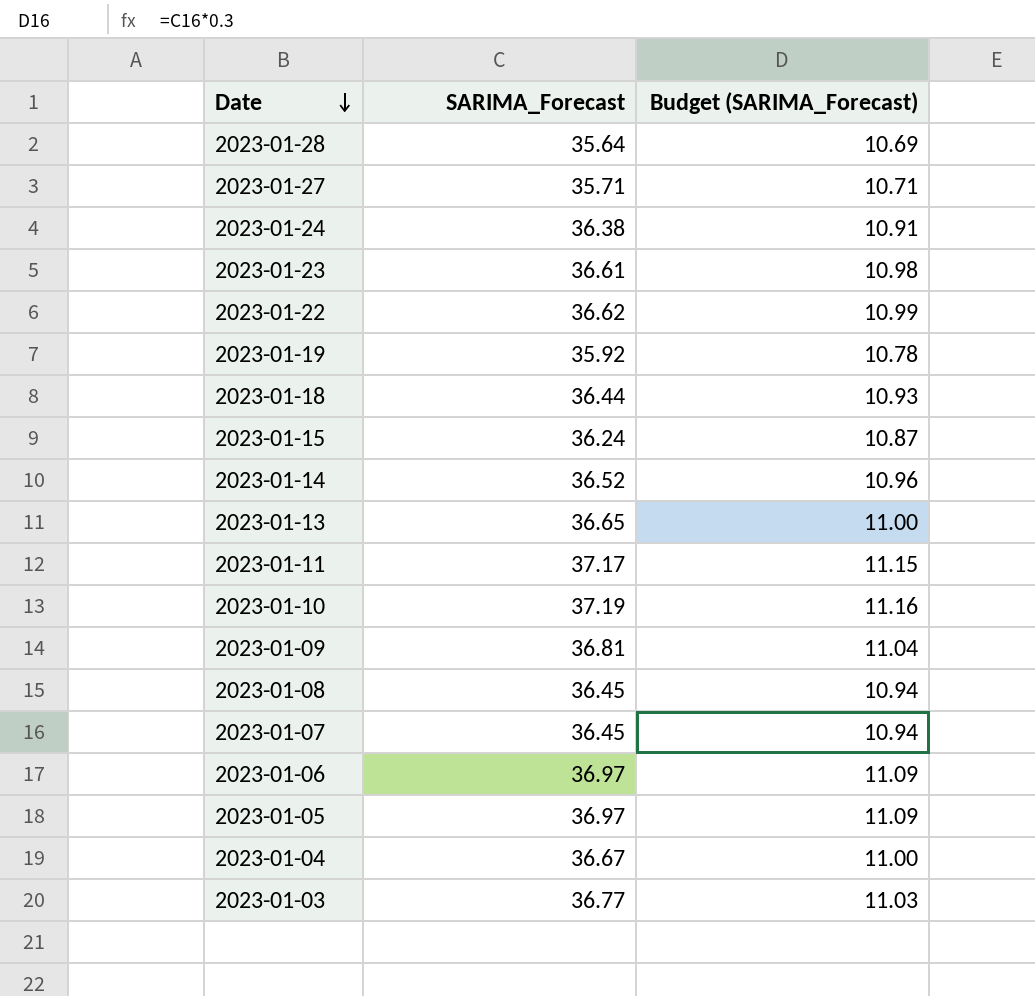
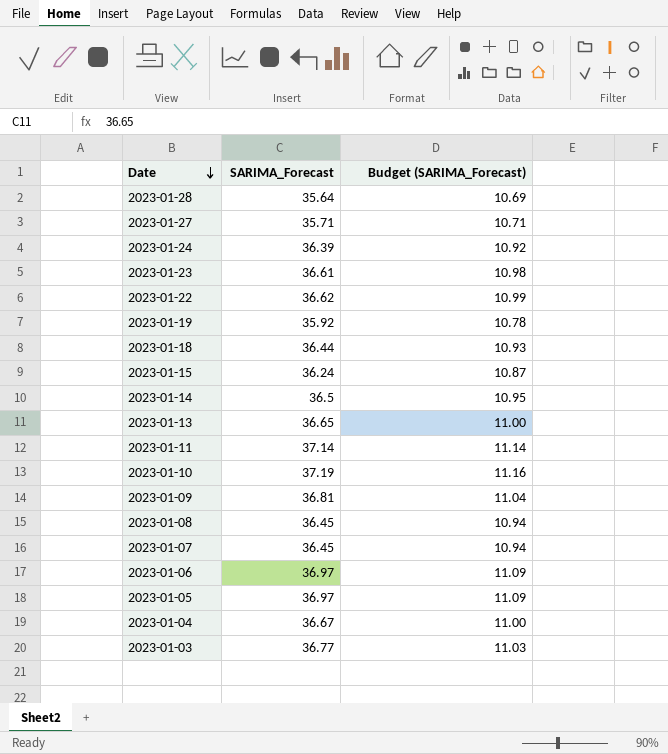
2023-01-24 | SARIMA_Forecast: 36.38 -> 36.39
2023-01-24 | Budget (SARIMA_Forecast): 10.91 -> 10.92
2023-01-14 | SARIMA_Forecast: 36.52 -> 36.5
2023-01-14 | Budget (SARIMA_Forecast): 10.96 -> 10.95
2023-01-11 | SARIMA_Forecast: 37.17 -> 37.14
2023-01-11 | Budget (SARIMA_Forecast): 11.15 -> 11.14

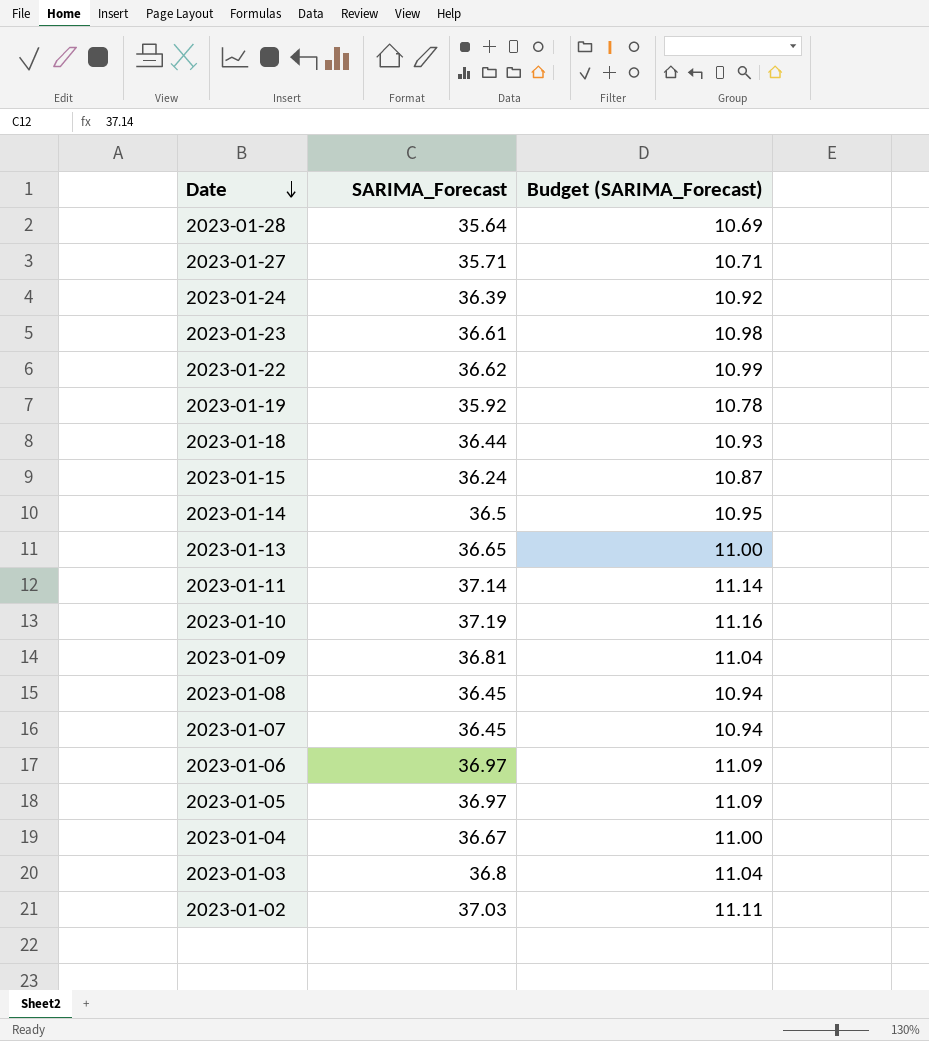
2023-01-03 | SARIMA_Forecast: 36.77 -> 36.8
2023-01-03 | Budget (SARIMA_Forecast): 11.03 -> 11.04
row 2023-01-02: none -> 37.03 | 11.11

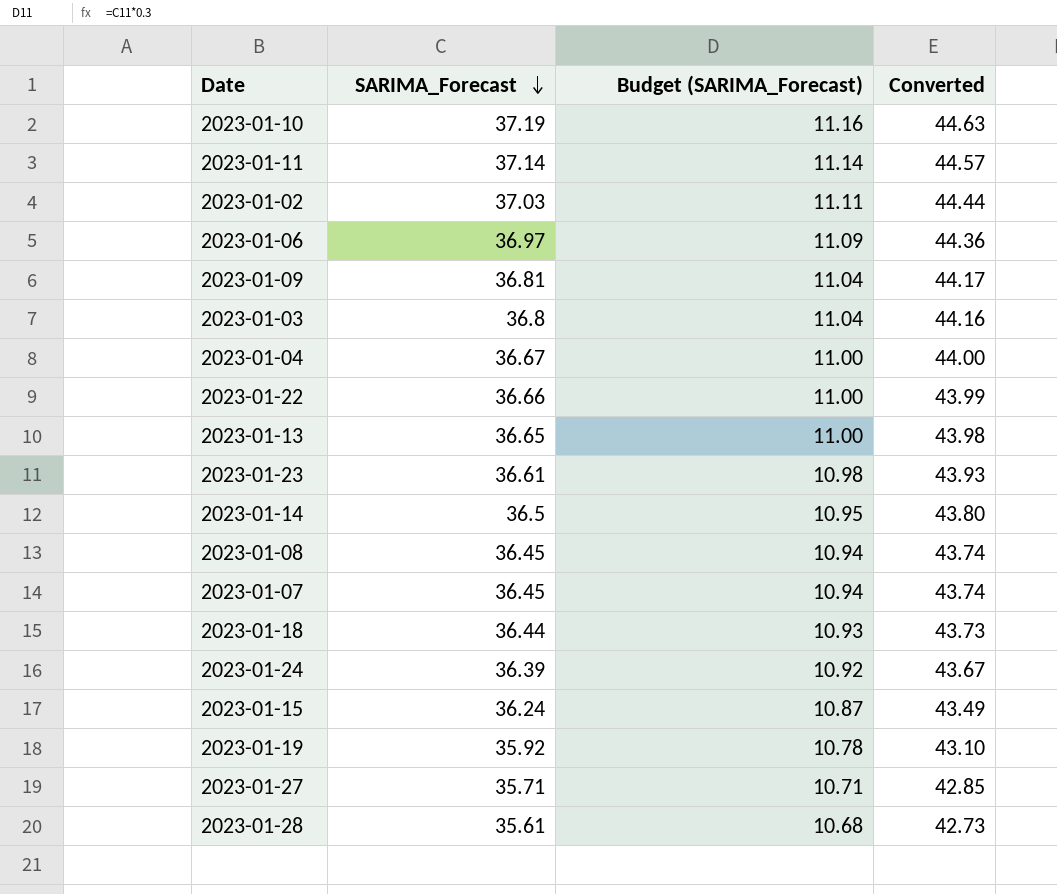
row order: Date descending -> SARIMA_Forecast descending
column Converted | formula: none -> [SARIMA_Forecast] * 1.2
row 2023-01-05: 36.97 | 11.09 -> none
2023-01-22 | SARIMA_Forecast: 36.62 -> 36.66
2023-01-22 | Budget (SARIMA_Forecast): 10.99 -> 11.00
2023-01-28 | SARIMA_Forecast: 35.64 -> 35.61
2023-01-28 | Budget (SARIMA_Forecast): 10.69 -> 10.68

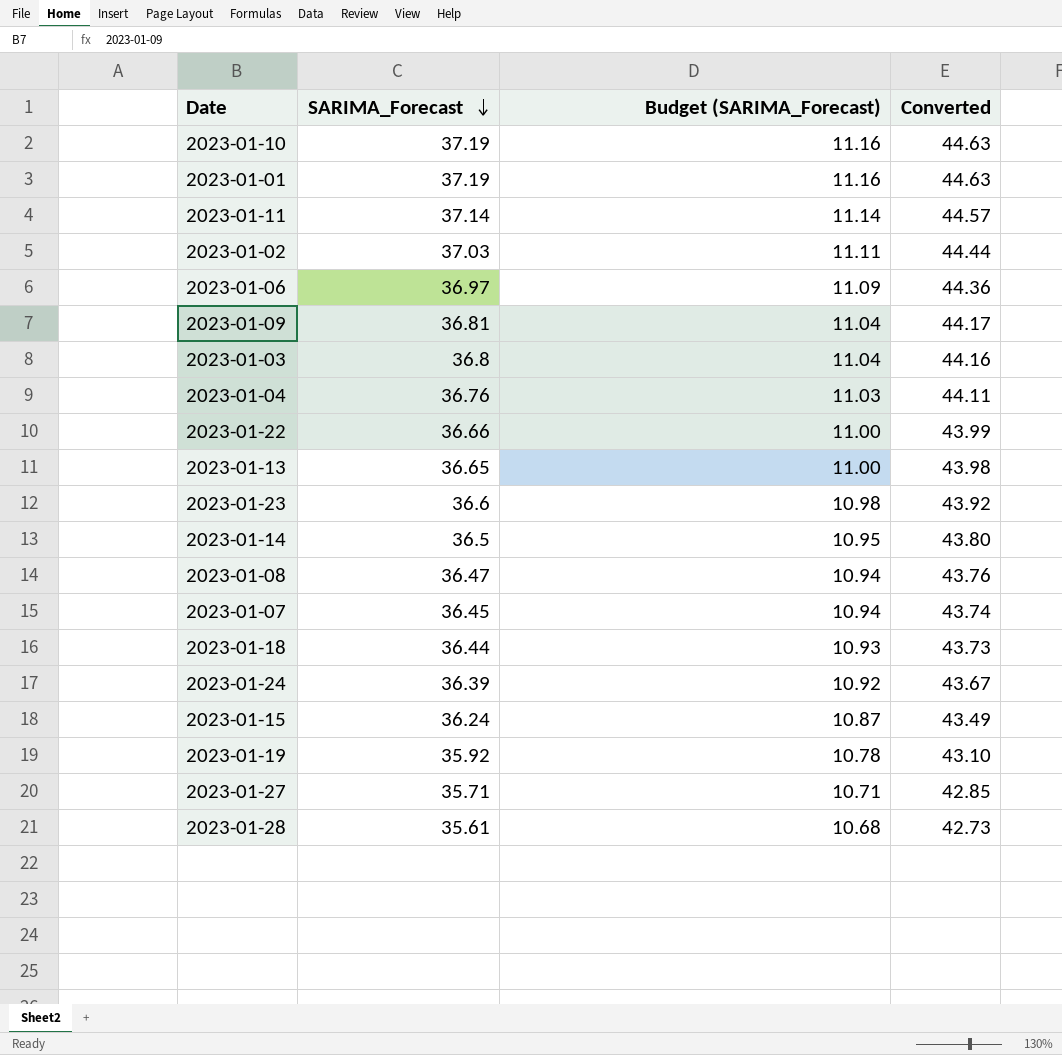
row 2023-01-01: none -> 37.19 | 11.16 | 44.63
2023-01-04 | SARIMA_Forecast: 36.67 -> 36.76
2023-01-04 | Budget (SARIMA_Forecast): 11.00 -> 11.03
2023-01-04 | Converted: 44.00 -> 44.11
2023-01-23 | SARIMA_Forecast: 36.61 -> 36.6
2023-01-23 | Converted: 43.93 -> 43.92
2023-01-08 | SARIMA_Forecast: 36.45 -> 36.47
2023-01-08 | Converted: 43.74 -> 43.76

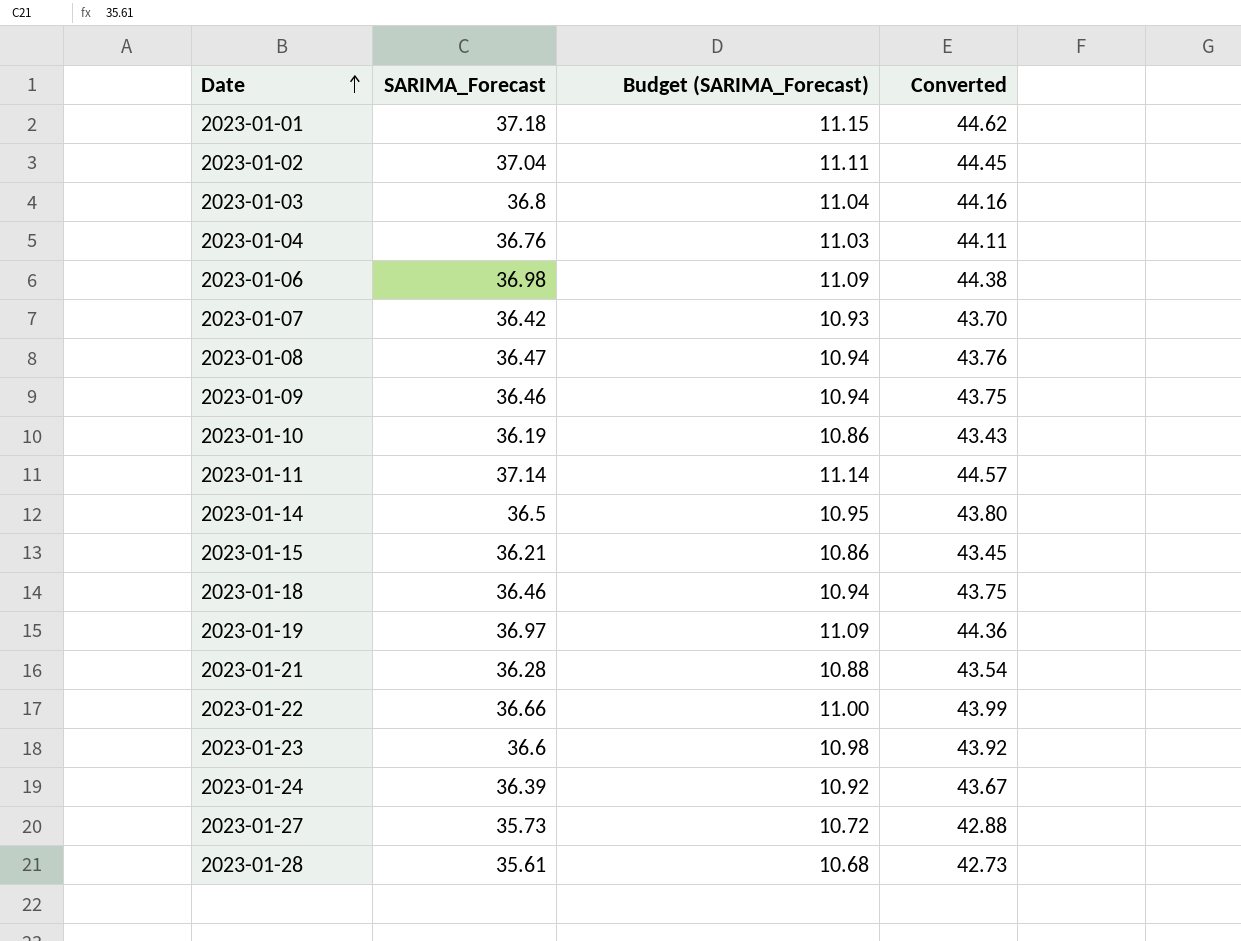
row order: SARIMA_Forecast descending -> Date ascending
row 2023-01-13: 36.65 | 11.00 | 43.98 -> none
2023-01-01 | SARIMA_Forecast: 37.19 -> 37.18
2023-01-01 | Budget (SARIMA_Forecast): 11.16 -> 11.15
2023-01-01 | Converted: 44.63 -> 44.62
2023-01-02 | SARIMA_Forecast: 37.03 -> 37.04
2023-01-02 | Converted: 44.44 -> 44.45
2023-01-06 | SARIMA_Forecast: 36.97 -> 36.98
2023-01-06 | Converted: 44.36 -> 44.38
2023-01-07 | SARIMA_Forecast: 36.45 -> 36.42
2023-01-07 | Budget (SARIMA_Forecast): 10.94 -> 10.93
2023-01-07 | Converted: 43.74 -> 43.70
2023-01-09 | SARIMA_Forecast: 36.81 -> 36.46
2023-01-09 | Budget (SARIMA_Forecast): 11.04 -> 10.94
2023-01-09 | Converted: 44.17 -> 43.75
2023-01-10 | SARIMA_Forecast: 37.19 -> 36.19
2023-01-10 | Budget (SARIMA_Forecast): 11.16 -> 10.86
2023-01-10 | Converted: 44.63 -> 43.43
2023-01-15 | SARIMA_Forecast: 36.24 -> 36.21
2023-01-15 | Budget (SARIMA_Forecast): 10.87 -> 10.86
2023-01-15 | Converted: 43.49 -> 43.45
2023-01-18 | SARIMA_Forecast: 36.44 -> 36.46
2023-01-18 | Budget (SARIMA_Forecast): 10.93 -> 10.94
2023-01-18 | Converted: 43.73 -> 43.75
2023-01-19 | SARIMA_Forecast: 35.92 -> 36.97
2023-01-19 | Budget (SARIMA_Forecast): 10.78 -> 11.09
2023-01-19 | Converted: 43.10 -> 44.36
row 2023-01-21: none -> 36.28 | 10.88 | 43.54
2023-01-27 | SARIMA_Forecast: 35.71 -> 35.73
2023-01-27 | Budget (SARIMA_Forecast): 10.71 -> 10.72
2023-01-27 | Converted: 42.85 -> 42.88

